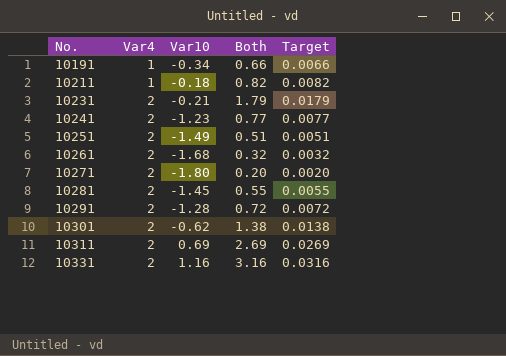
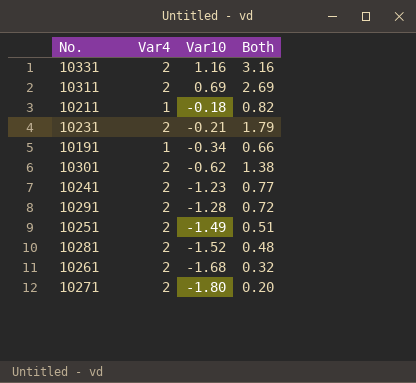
row order: No. ascending -> Var10 descending
column Target | formula: [Both] * 0.01 -> none
10281 | Var10: -1.45 -> -1.52
10281 | Both: 0.55 -> 0.48

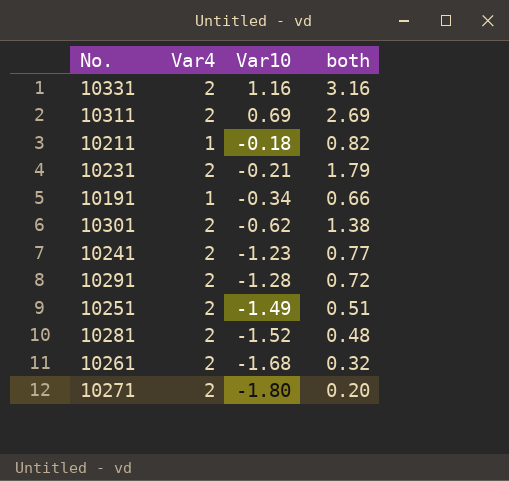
column name: Both -> both

